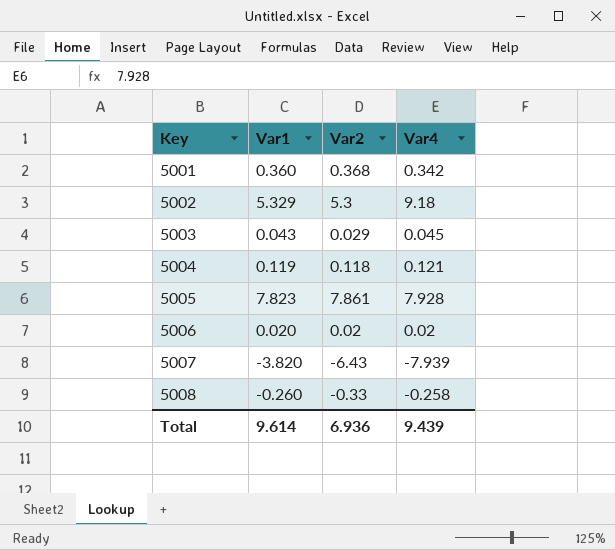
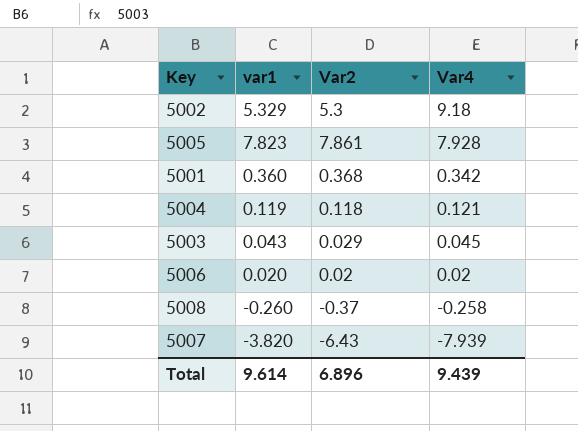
row order: Key ascending -> Var4 descending
column name: Var1 -> var1
5008 | Var2: -0.33 -> -0.37
Total | Var2: 6.936 -> 6.896

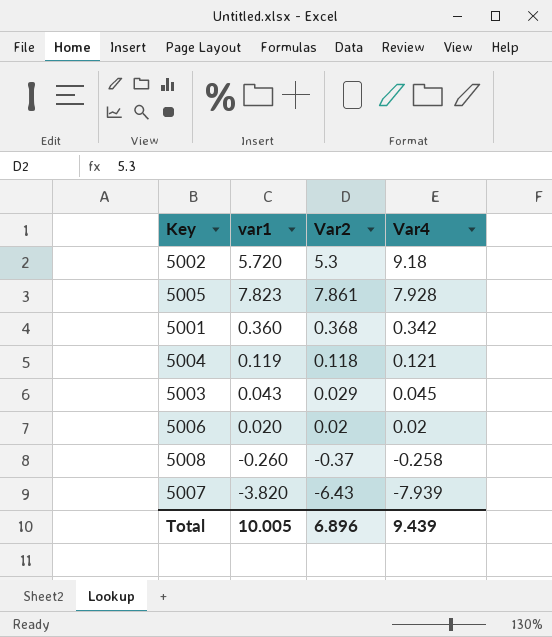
5002 | var1: 5.329 -> 5.720
Total | var1: 9.614 -> 10.005

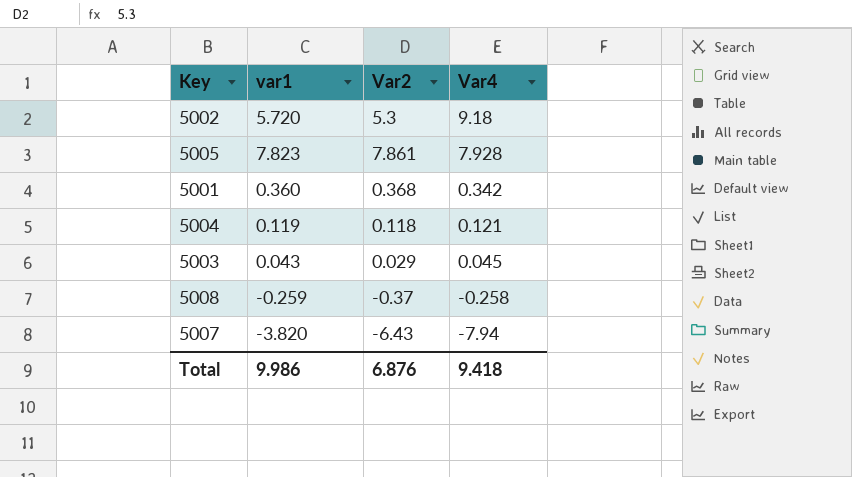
row 5006: 0.020 | 0.02 | 0.02 -> none
5008 | var1: -0.260 -> -0.259
5007 | Var4: -7.939 -> -7.94
Total | var1: 10.005 -> 9.986
Total | Var2: 6.896 -> 6.876
Total | Var4: 9.439 -> 9.418

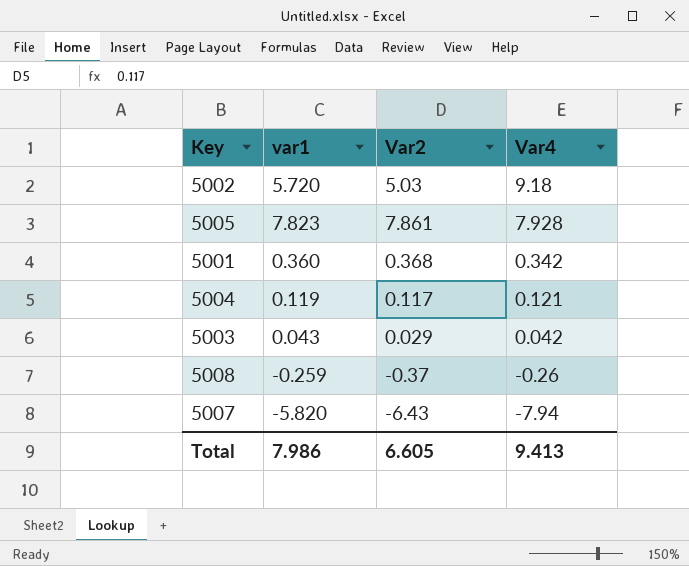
5002 | Var2: 5.3 -> 5.03
5004 | Var2: 0.118 -> 0.117
5003 | Var4: 0.045 -> 0.042
5008 | Var4: -0.258 -> -0.26
5007 | var1: -3.820 -> -5.820
Total | var1: 9.986 -> 7.986
Total | Var2: 6.876 -> 6.605
Total | Var4: 9.418 -> 9.413

